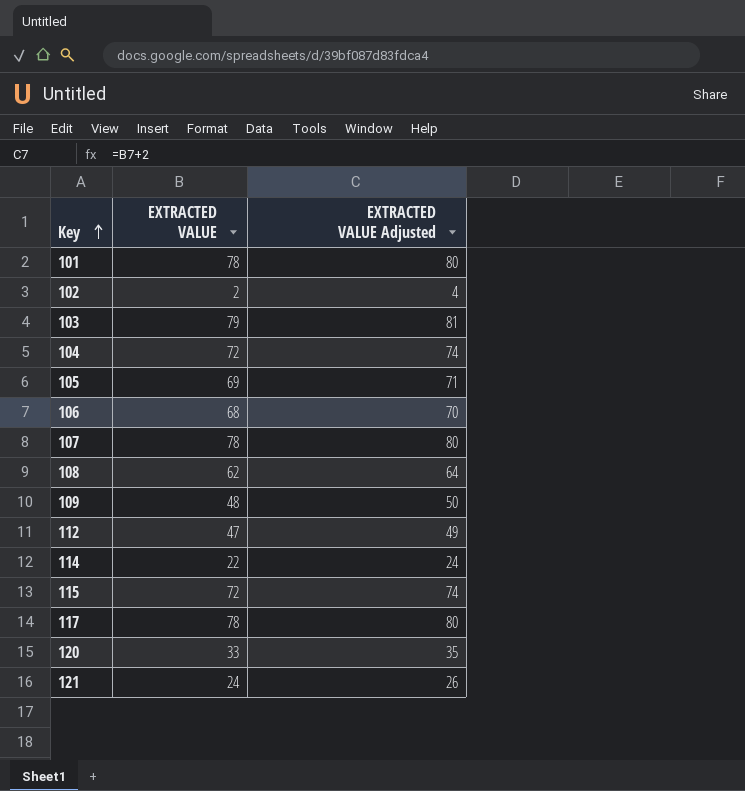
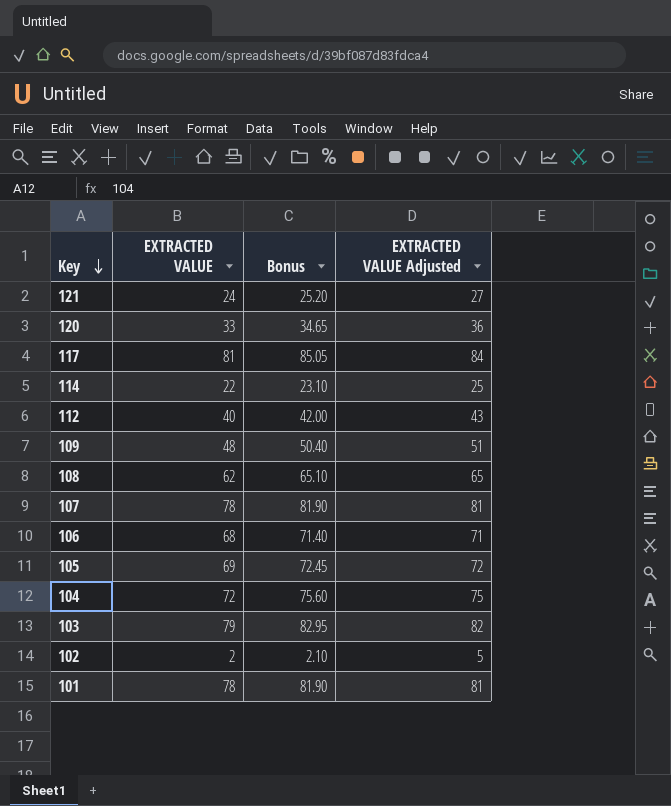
row order: Key ascending -> Key descending
column Bonus | formula: none -> [EXTRACTED VALUE] * 1.05
column EXTRACTED VALUE Adjusted | formula: [EXTRACTED VALUE] + 2 -> [EXTRACTED VALUE] + 3
row 115: 72 | 74 -> none
117 | EXTRACTED VALUE: 78 -> 81
112 | EXTRACTED VALUE: 47 -> 40

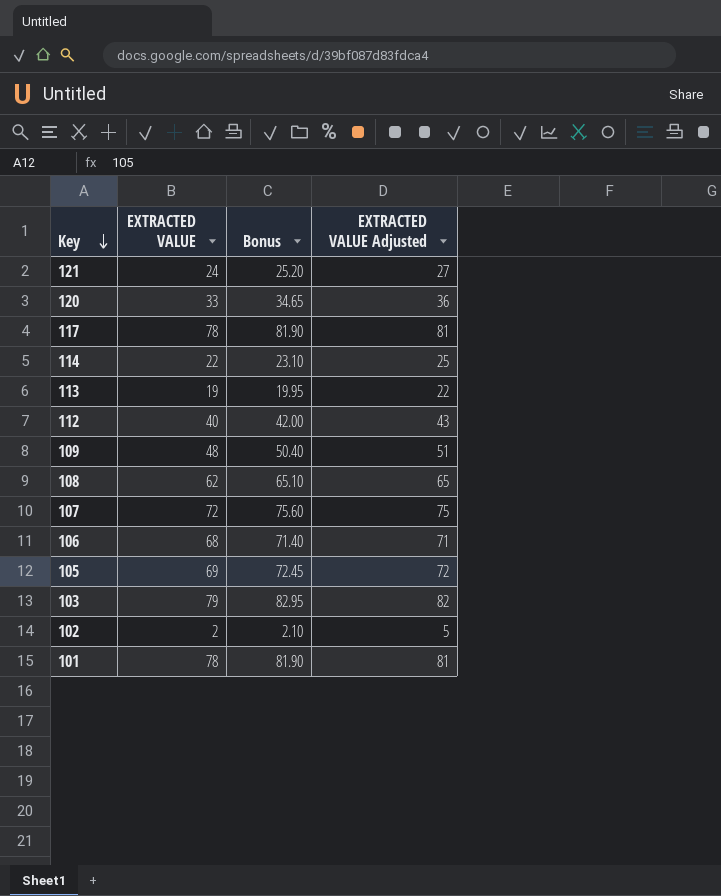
row 104: 72 | 75.60 | 75 -> none
117 | EXTRACTED VALUE: 81 -> 78
117 | Bonus: 85.05 -> 81.90
117 | EXTRACTED VALUE Adjusted: 84 -> 81
row 113: none -> 19 | 19.95 | 22
107 | EXTRACTED VALUE: 78 -> 72
107 | Bonus: 81.90 -> 75.60
107 | EXTRACTED VALUE Adjusted: 81 -> 75

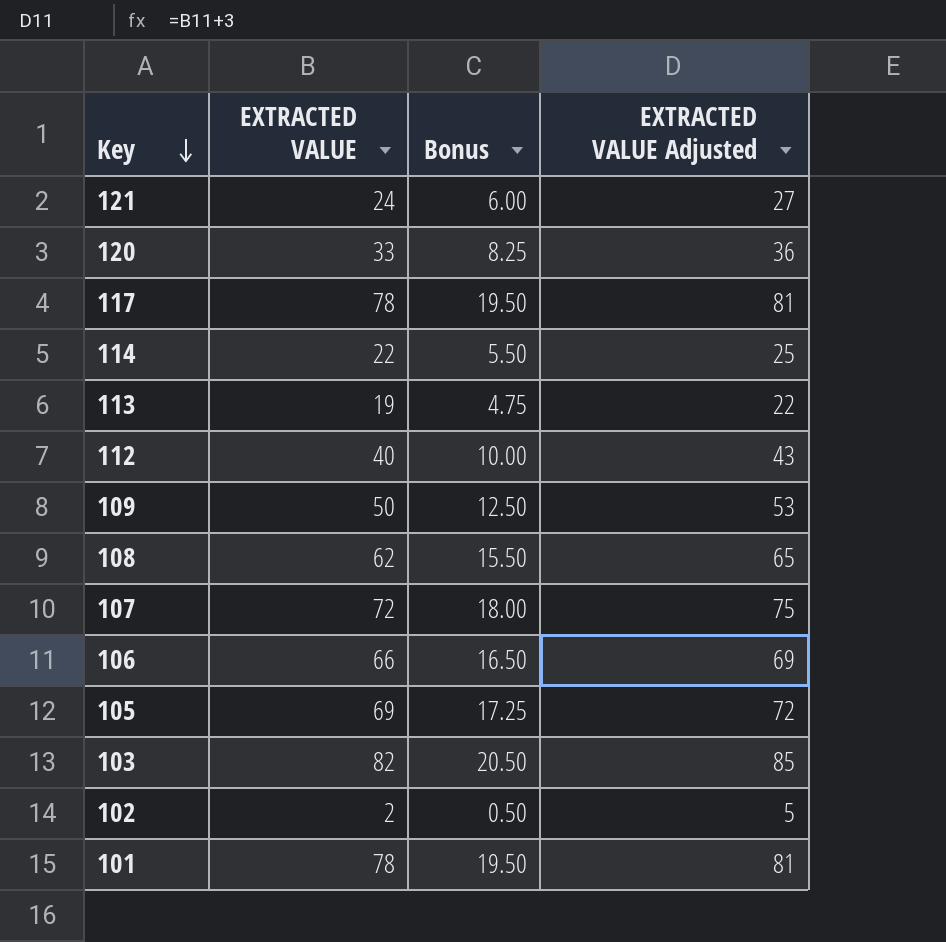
column Bonus | formula: [EXTRACTED VALUE] * 1.05 -> [EXTRACTED VALUE] * 0.25
109 | EXTRACTED VALUE: 48 -> 50
109 | EXTRACTED VALUE Adjusted: 51 -> 53
106 | EXTRACTED VALUE: 68 -> 66
106 | EXTRACTED VALUE Adjusted: 71 -> 69
103 | EXTRACTED VALUE: 79 -> 82
103 | EXTRACTED VALUE Adjusted: 82 -> 85

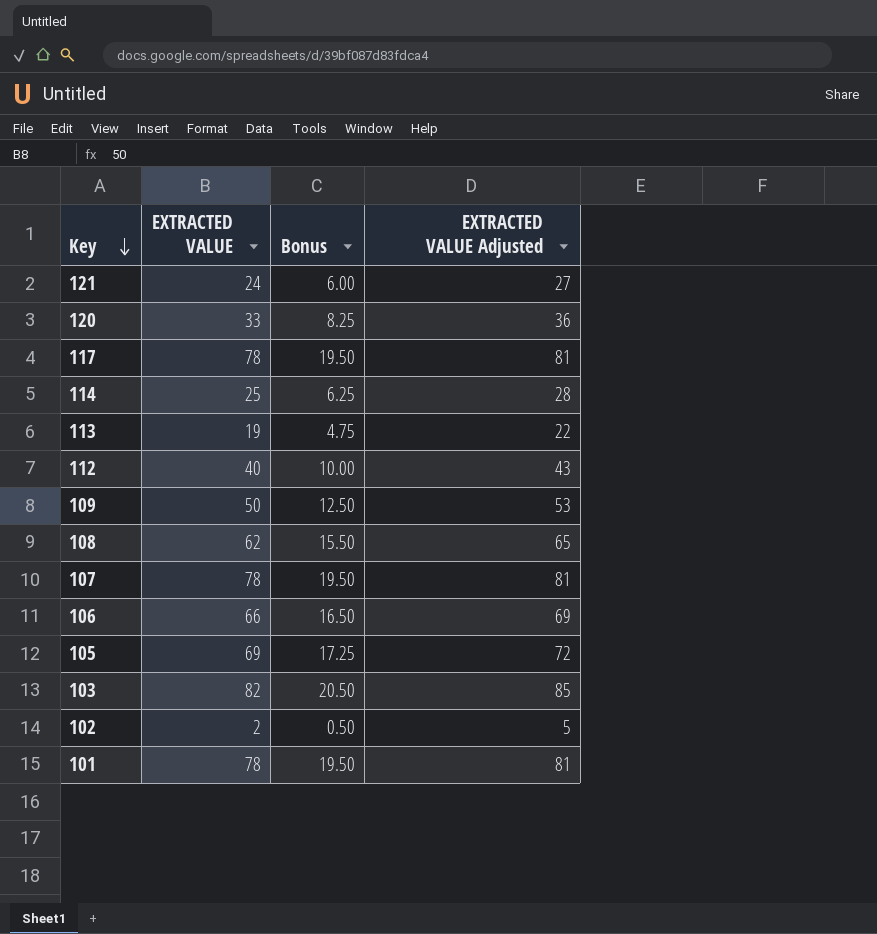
114 | EXTRACTED VALUE: 22 -> 25
114 | Bonus: 5.50 -> 6.25
114 | EXTRACTED VALUE Adjusted: 25 -> 28
107 | EXTRACTED VALUE: 72 -> 78
107 | Bonus: 18.00 -> 19.50
107 | EXTRACTED VALUE Adjusted: 75 -> 81

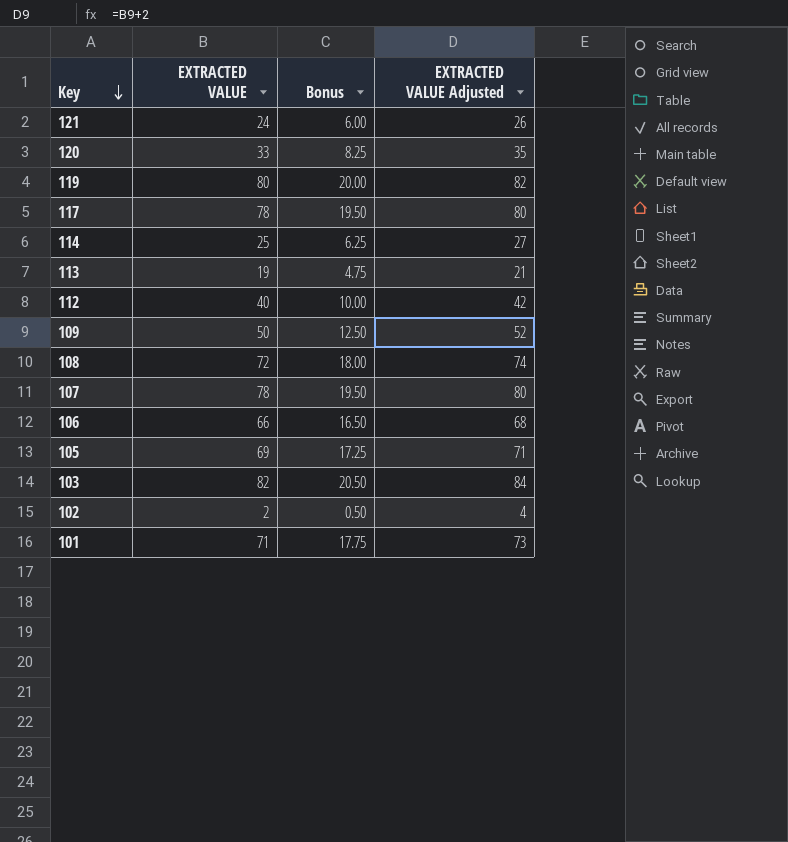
column EXTRACTED VALUE Adjusted | formula: [EXTRACTED VALUE] + 3 -> [EXTRACTED VALUE] + 2
row 119: none -> 80 | 20.00 | 82
108 | EXTRACTED VALUE: 62 -> 72
108 | Bonus: 15.50 -> 18.00
101 | EXTRACTED VALUE: 78 -> 71
101 | Bonus: 19.50 -> 17.75

